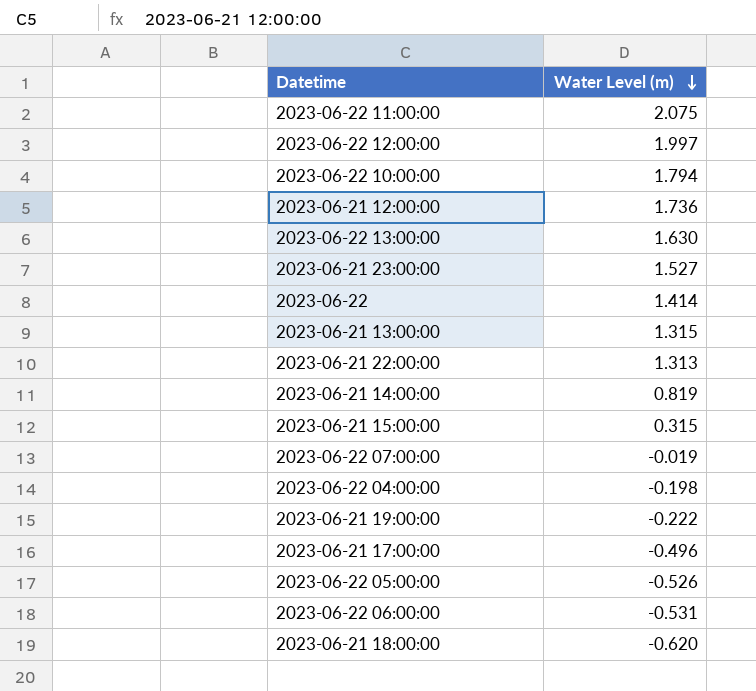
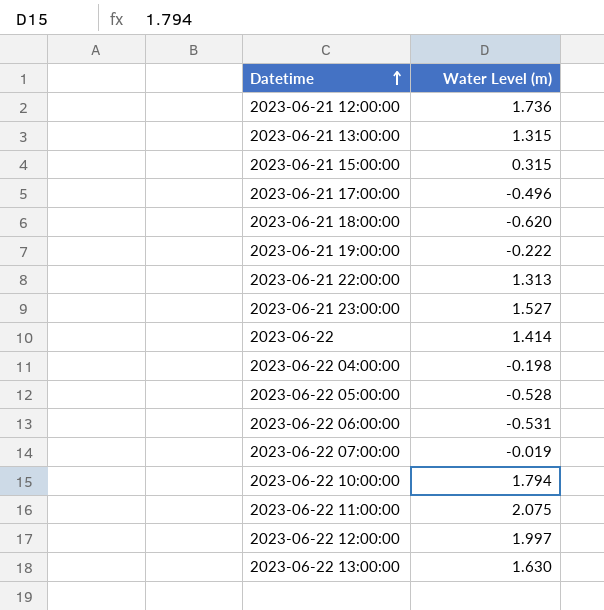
row order: Water Level (m) descending -> Datetime ascending
row 2023-06-21 14:00:00: 0.819 -> none
2023-06-22 05:00:00 | Water Level (m): -0.526 -> -0.528

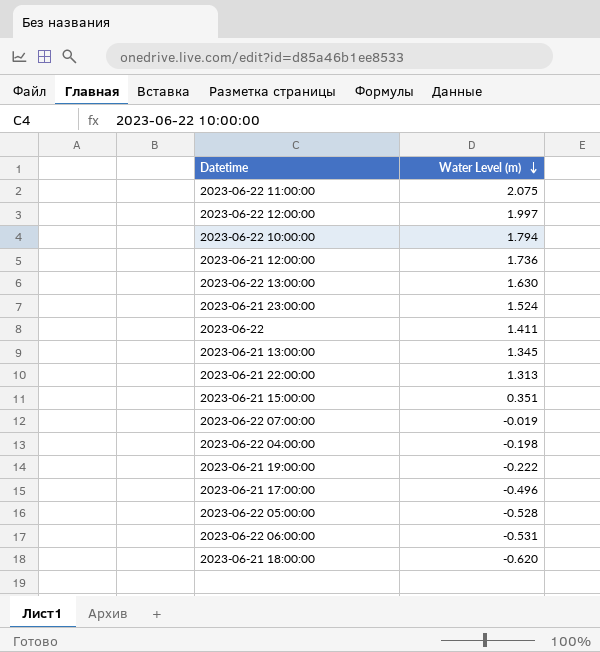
row order: Datetime ascending -> Water Level (m) descending
2023-06-21 23:00:00 | Water Level (m): 1.527 -> 1.524
2023-06-22 | Water Level (m): 1.414 -> 1.411
2023-06-21 13:00:00 | Water Level (m): 1.315 -> 1.345
2023-06-21 15:00:00 | Water Level (m): 0.315 -> 0.351

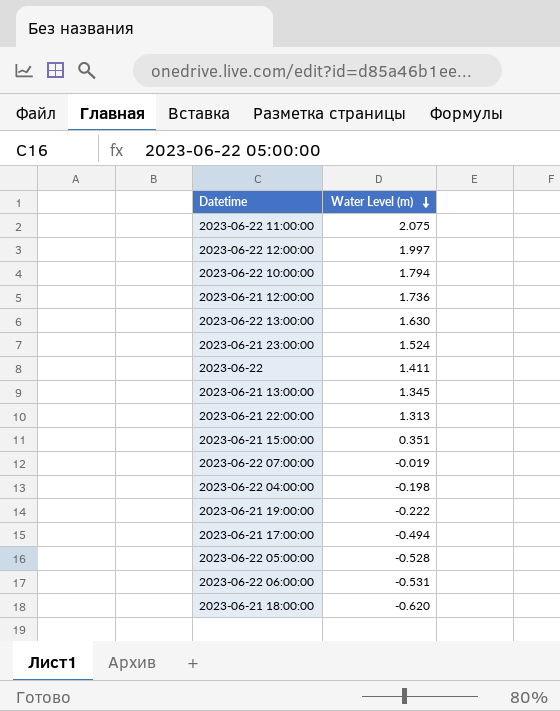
2023-06-21 17:00:00 | Water Level (m): -0.496 -> -0.494

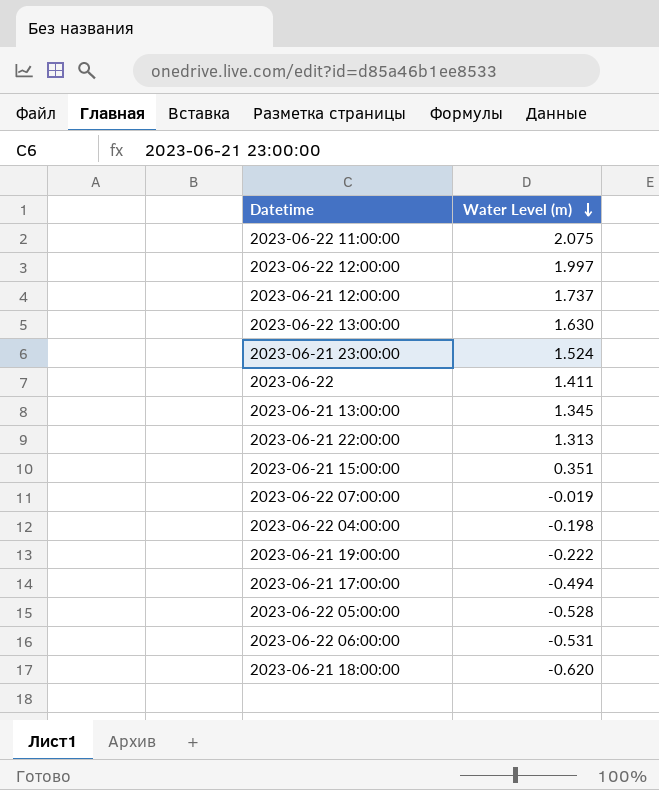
row 2023-06-22 10:00:00: 1.794 -> none
2023-06-21 12:00:00 | Water Level (m): 1.736 -> 1.737

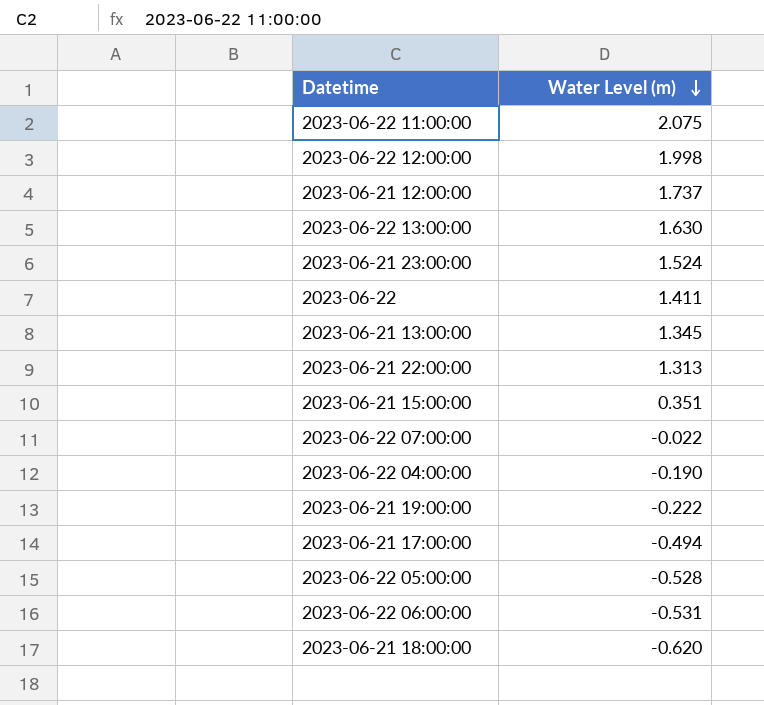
2023-06-22 12:00:00 | Water Level (m): 1.997 -> 1.998
2023-06-22 07:00:00 | Water Level (m): -0.019 -> -0.022
2023-06-22 04:00:00 | Water Level (m): -0.198 -> -0.190

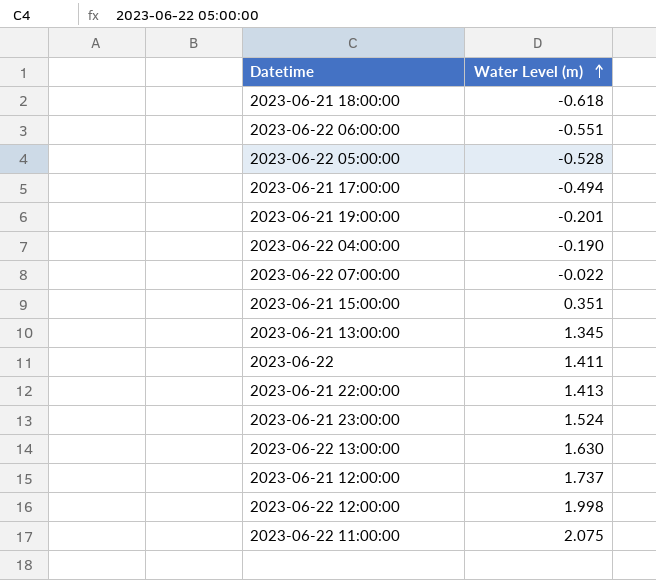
row order: Water Level (m) descending -> Water Level (m) ascending
2023-06-21 18:00:00 | Water Level (m): -0.620 -> -0.618
2023-06-22 06:00:00 | Water Level (m): -0.531 -> -0.551
2023-06-21 19:00:00 | Water Level (m): -0.222 -> -0.201
2023-06-21 22:00:00 | Water Level (m): 1.313 -> 1.413

